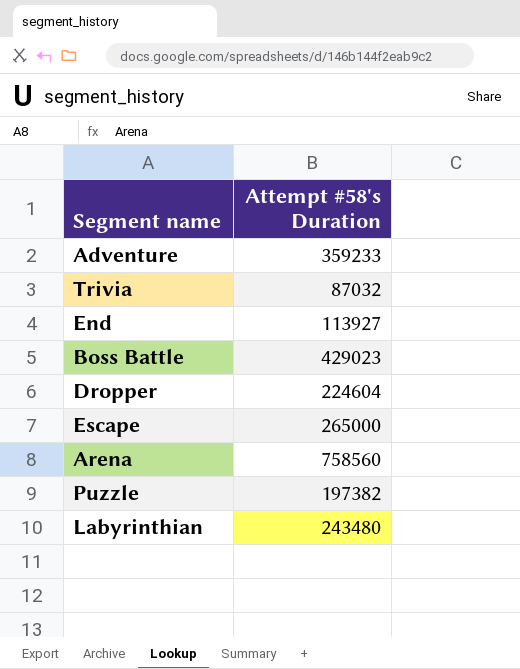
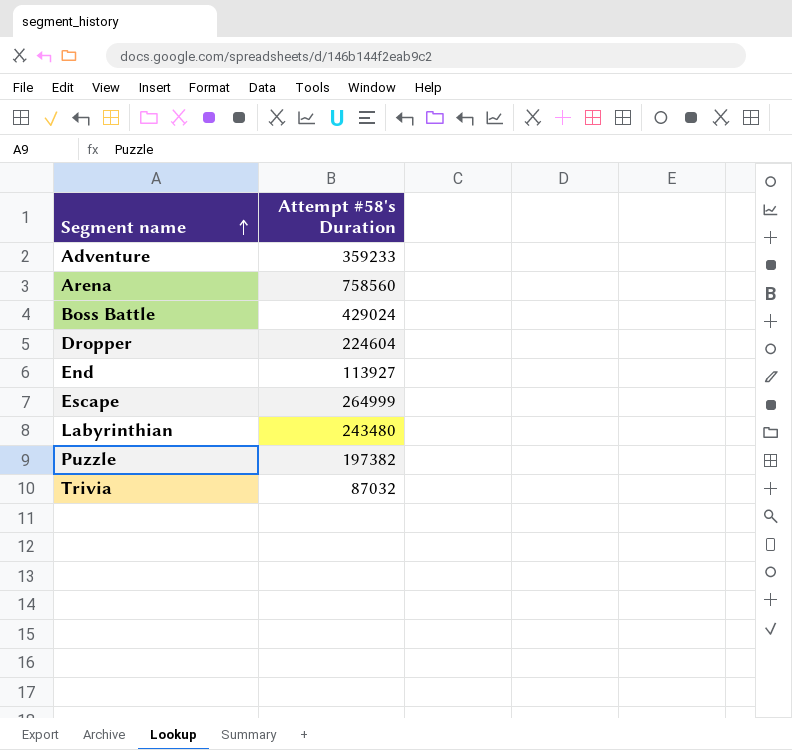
row order: none -> Segment name ascending
Boss Battle | Attempt #58's Duration: 429023 -> 429024
Escape | Attempt #58's Duration: 265000 -> 264999

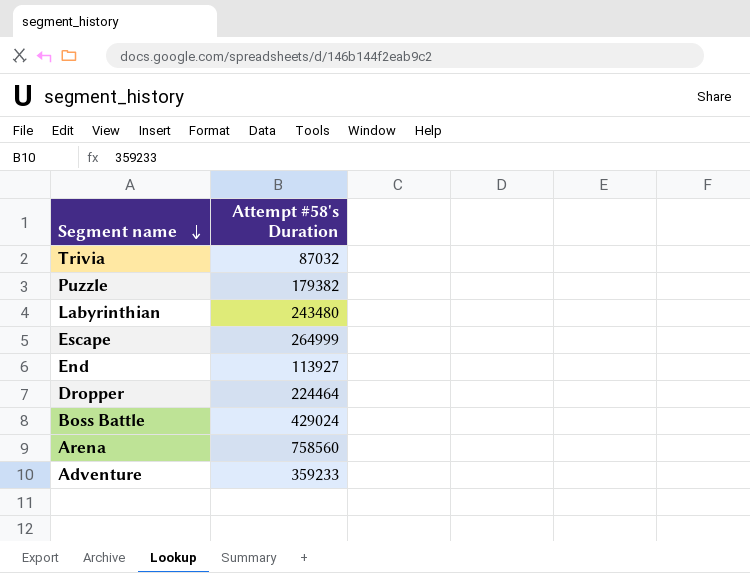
row order: Segment name ascending -> Segment name descending
Puzzle | Attempt #58's Duration: 197382 -> 179382
Dropper | Attempt #58's Duration: 224604 -> 224464

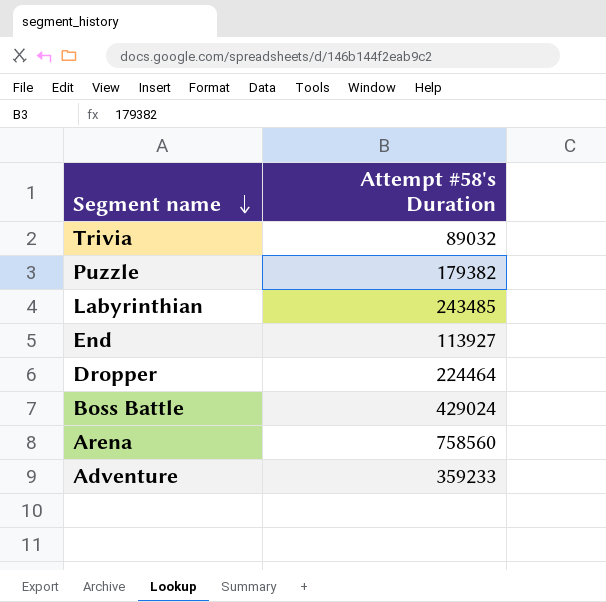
row Escape: 264999 -> none
Trivia | Attempt #58's Duration: 87032 -> 89032
Labyrinthian | Attempt #58's Duration: 243480 -> 243485

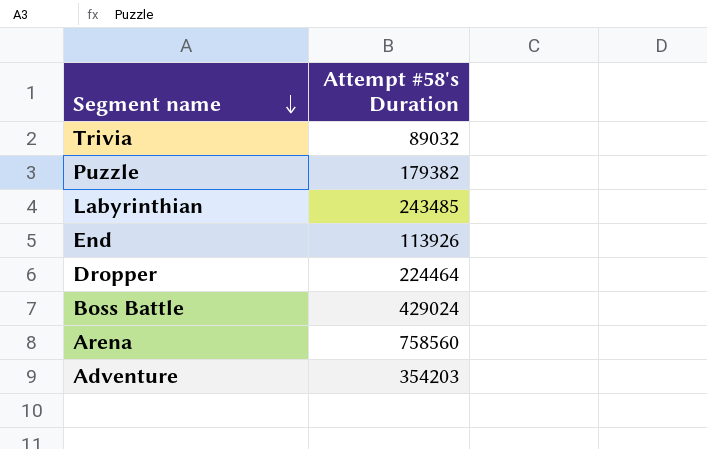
End | Attempt #58's Duration: 113927 -> 113926
Adventure | Attempt #58's Duration: 359233 -> 354203

